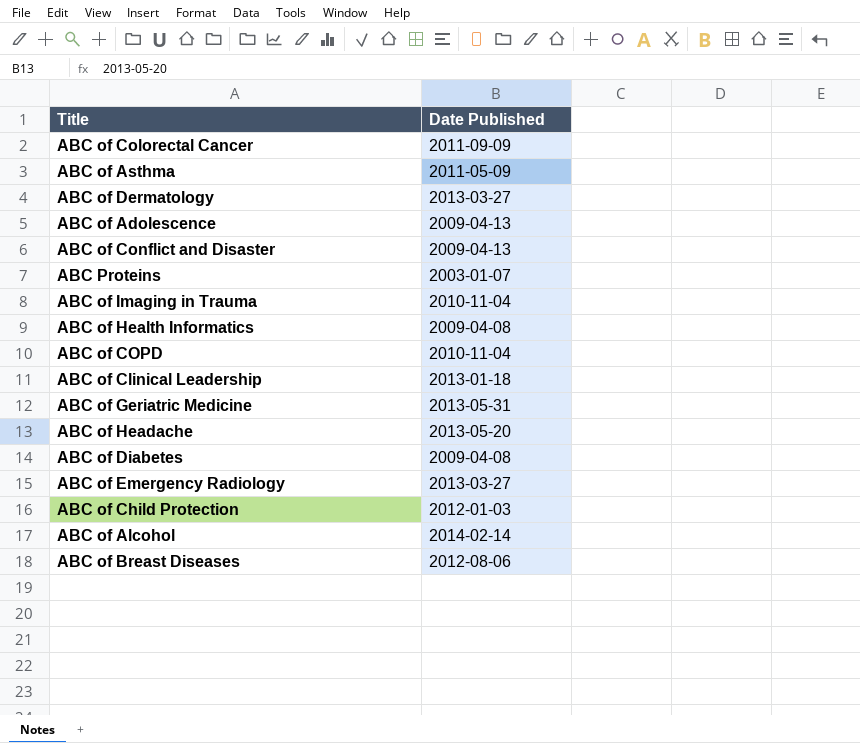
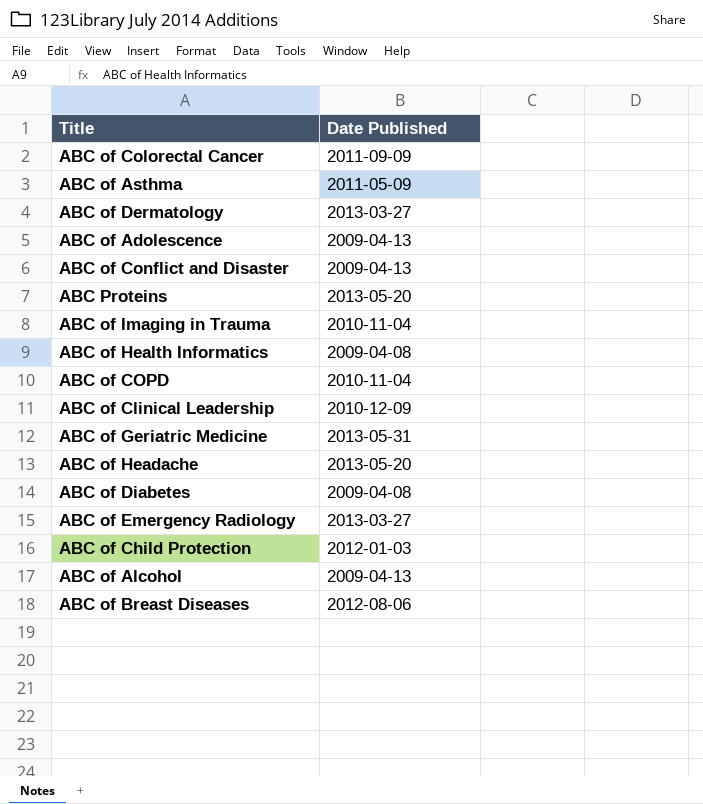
ABC Proteins | Date Published: 2003-01-07 -> 2013-05-20
ABC of Clinical Leadership | Date Published: 2013-01-18 -> 2010-12-09
ABC of Alcohol | Date Published: 2014-02-14 -> 2009-04-13

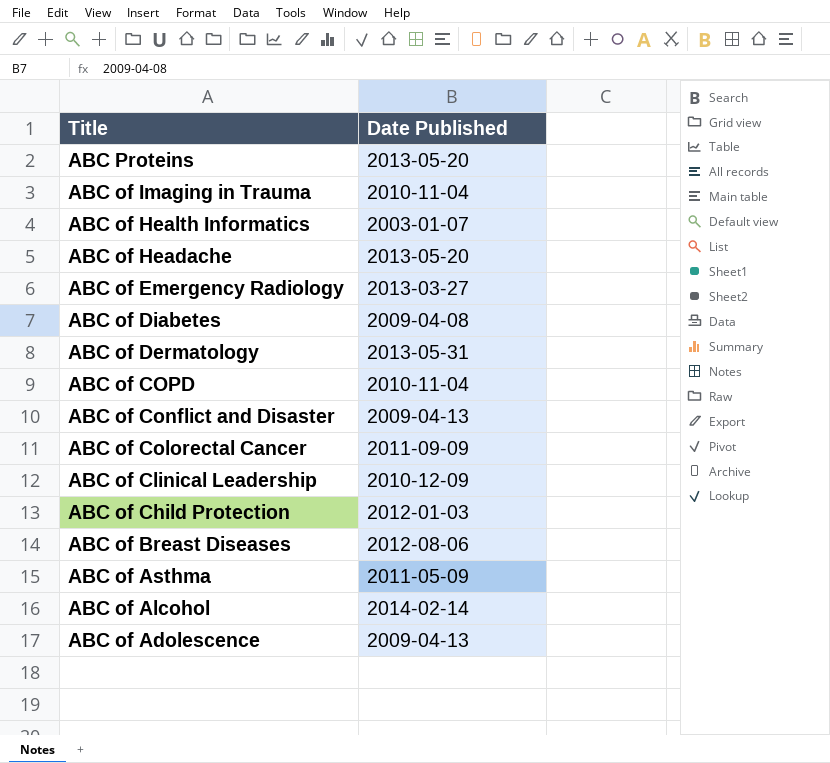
row order: none -> Title descending
row ABC of Geriatric Medicine: 2013-05-31 -> none
ABC of Health Informatics | Date Published: 2009-04-08 -> 2003-01-07
ABC of Dermatology | Date Published: 2013-03-27 -> 2013-05-31
ABC of Alcohol | Date Published: 2009-04-13 -> 2014-02-14

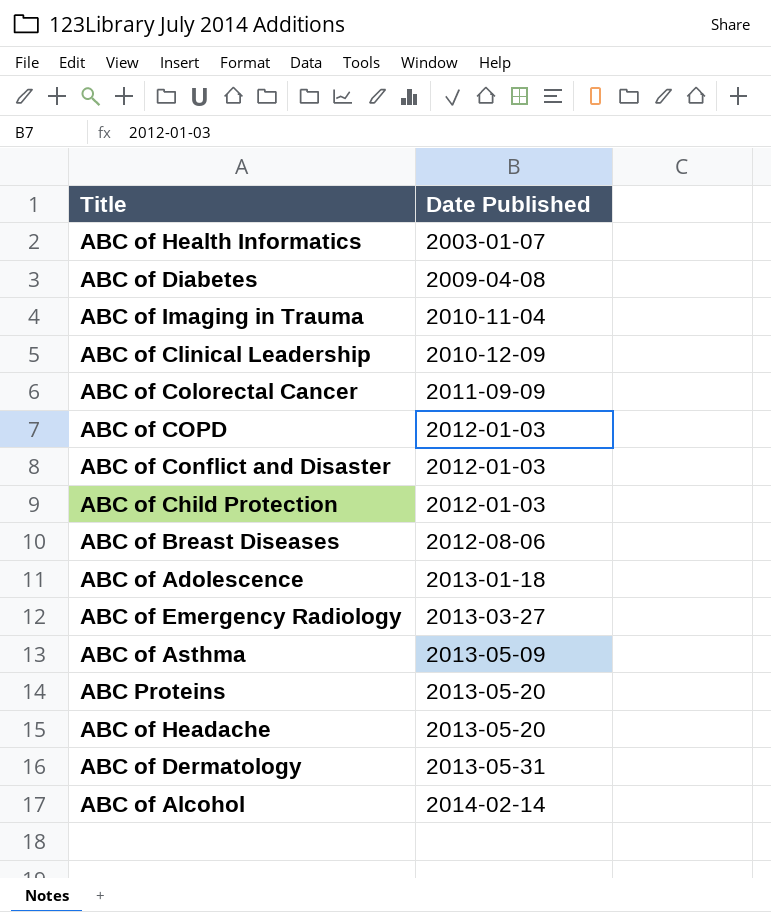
row order: Title descending -> Date Published ascending
ABC of COPD | Date Published: 2010-11-04 -> 2012-01-03
ABC of Conflict and Disaster | Date Published: 2009-04-13 -> 2012-01-03
ABC of Adolescence | Date Published: 2009-04-13 -> 2013-01-18
ABC of Asthma | Date Published: 2011-05-09 -> 2013-05-09

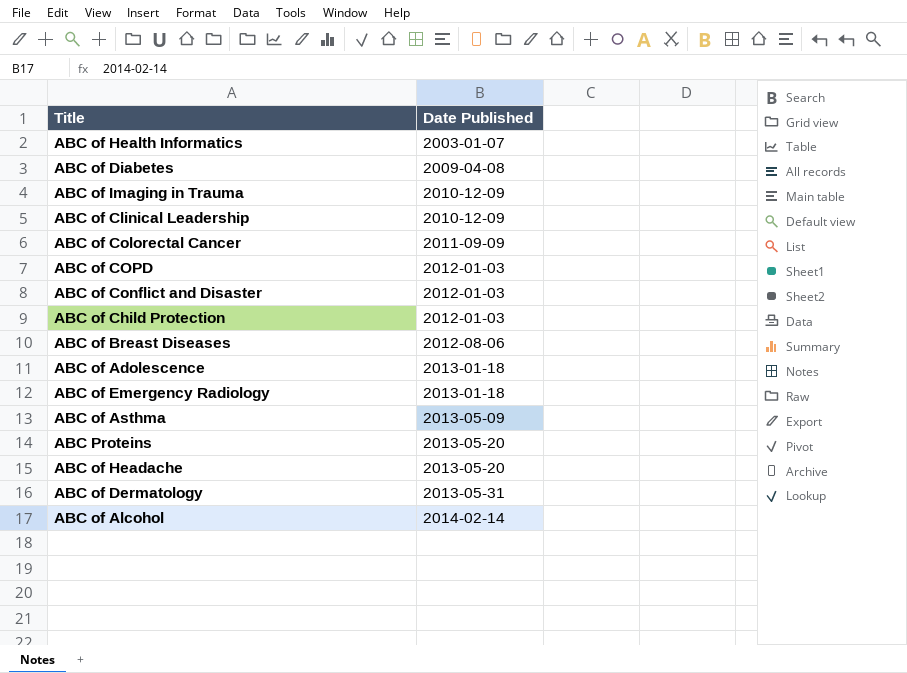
ABC of Imaging in Trauma | Date Published: 2010-11-04 -> 2010-12-09
ABC of Emergency Radiology | Date Published: 2013-03-27 -> 2013-01-18

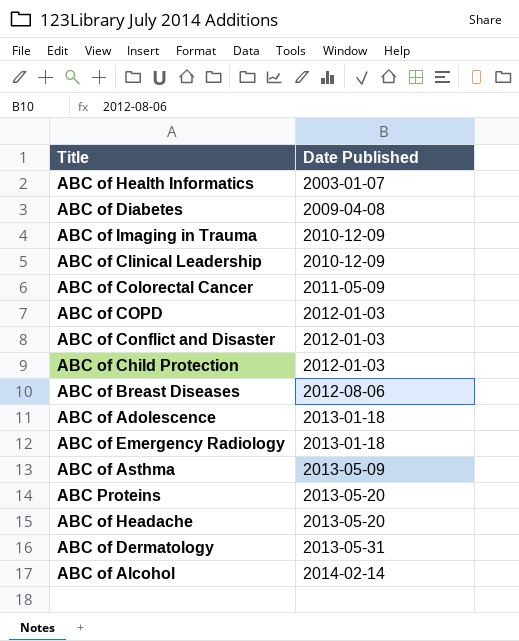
ABC of Colorectal Cancer | Date Published: 2011-09-09 -> 2011-05-09

